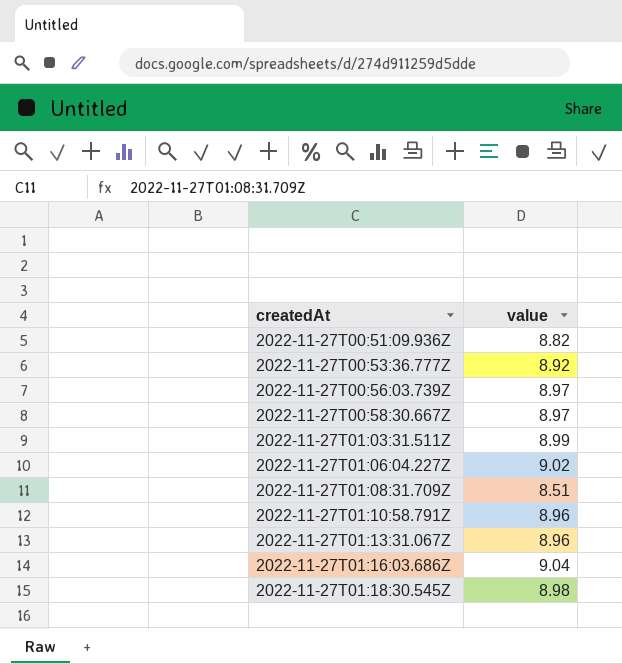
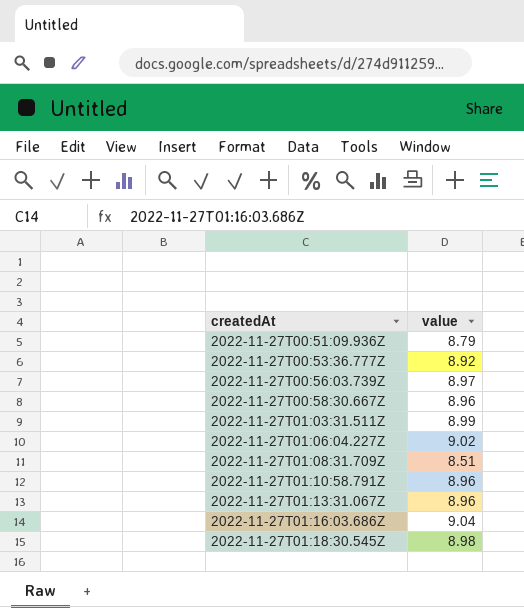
2022-11-27T00:51:09.936Z | value: 8.82 -> 8.79
2022-11-27T00:58:30.667Z | value: 8.97 -> 8.96

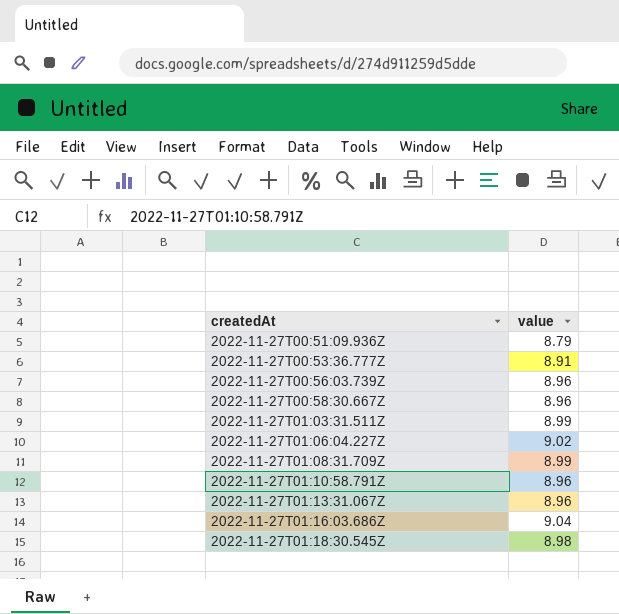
2022-11-27T00:53:36.777Z | value: 8.92 -> 8.91
2022-11-27T00:56:03.739Z | value: 8.97 -> 8.96
2022-11-27T01:08:31.709Z | value: 8.51 -> 8.99

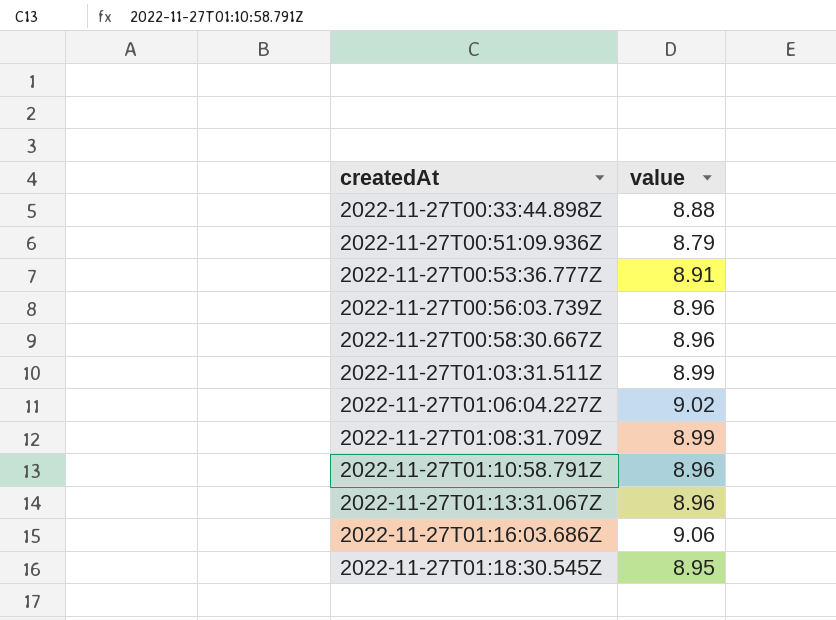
row 2022-11-27T00:33:44.898Z: none -> 8.88
2022-11-27T01:16:03.686Z | value: 9.04 -> 9.06
2022-11-27T01:18:30.545Z | value: 8.98 -> 8.95

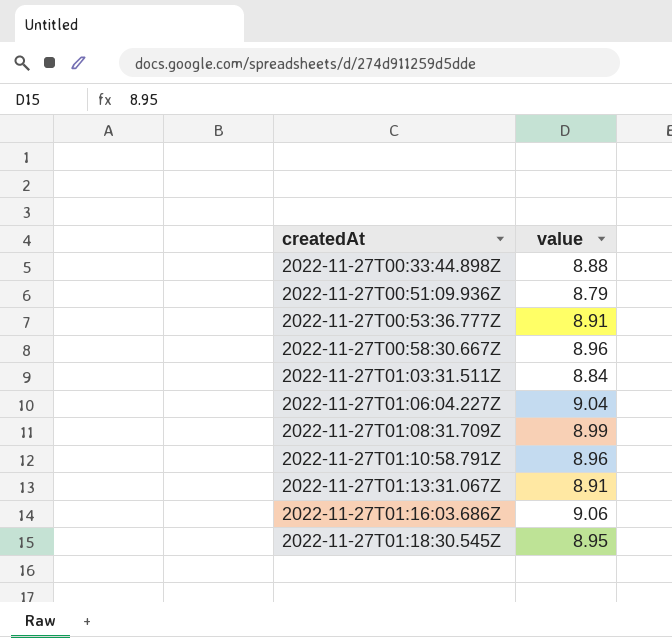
row 2022-11-27T00:56:03.739Z: 8.96 -> none
2022-11-27T01:03:31.511Z | value: 8.99 -> 8.84
2022-11-27T01:06:04.227Z | value: 9.02 -> 9.04
2022-11-27T01:13:31.067Z | value: 8.96 -> 8.91

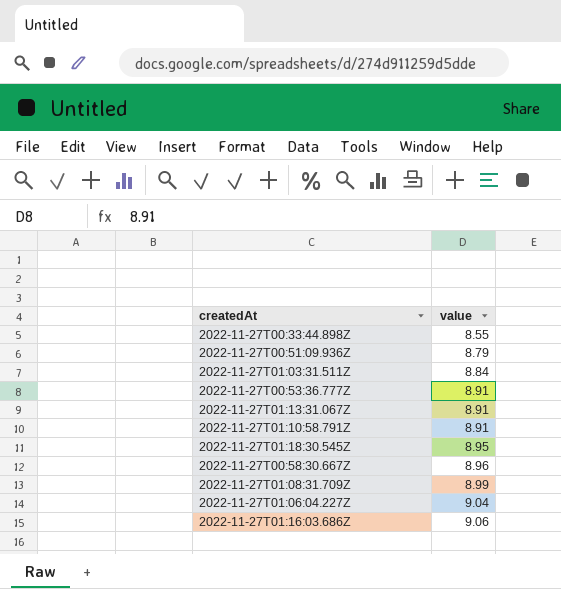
row order: createdAt ascending -> value ascending
2022-11-27T00:33:44.898Z | value: 8.88 -> 8.55
2022-11-27T01:10:58.791Z | value: 8.96 -> 8.91

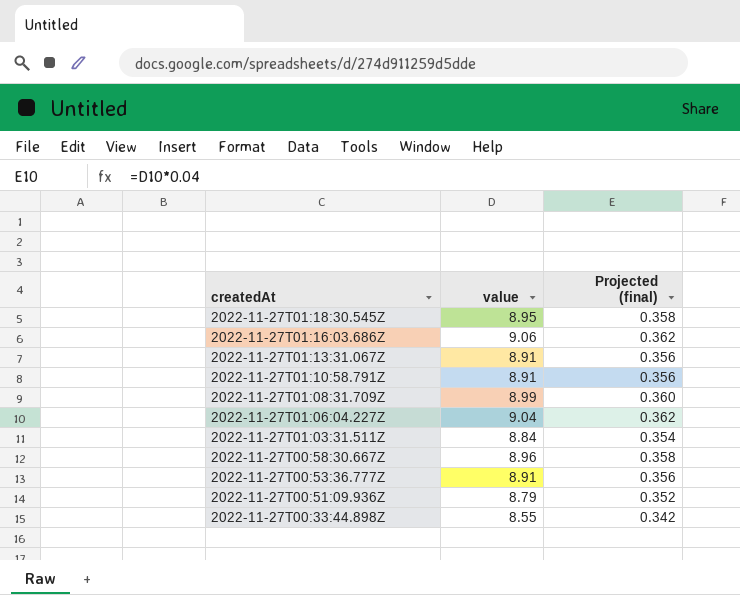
row order: value ascending -> createdAt descending
column Projected (final) | formula: none -> [value] * 0.04

